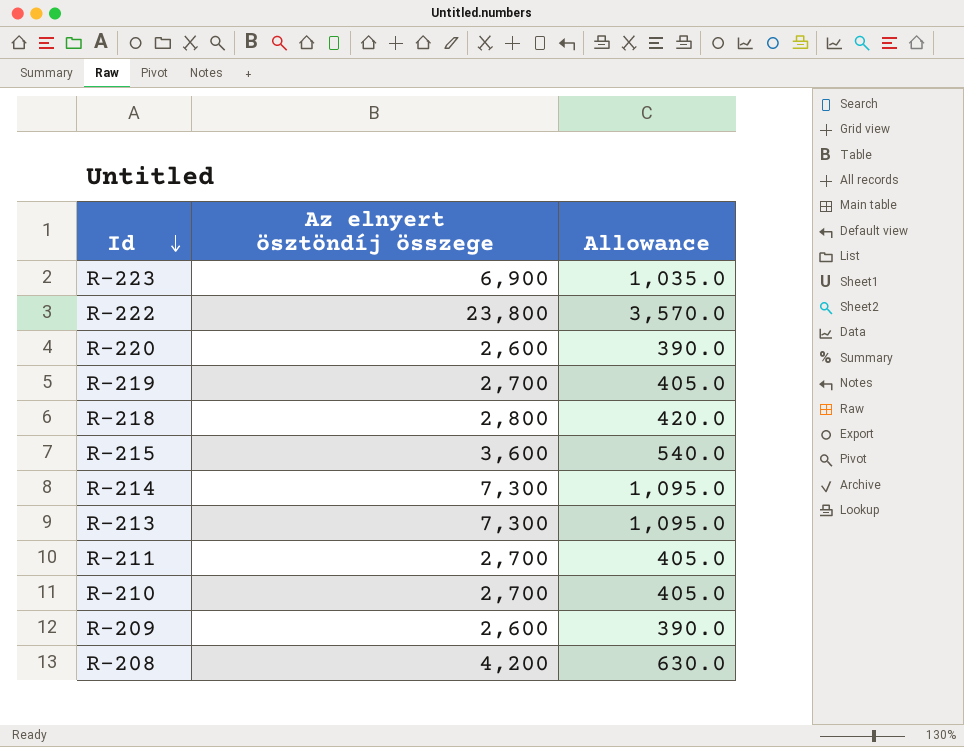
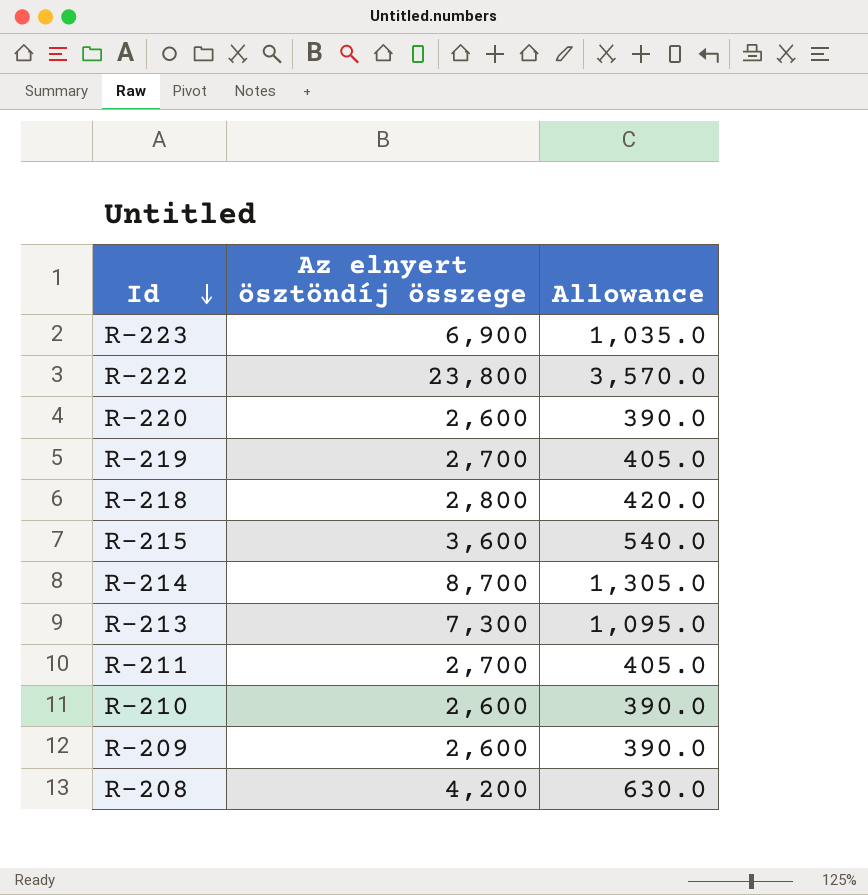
R-214 | Az elnyert ösztöndíj összege: 7,300 -> 8,700
R-214 | Allowance: 1,095.0 -> 1,305.0
R-210 | Az elnyert ösztöndíj összege: 2,700 -> 2,600
R-210 | Allowance: 405.0 -> 390.0

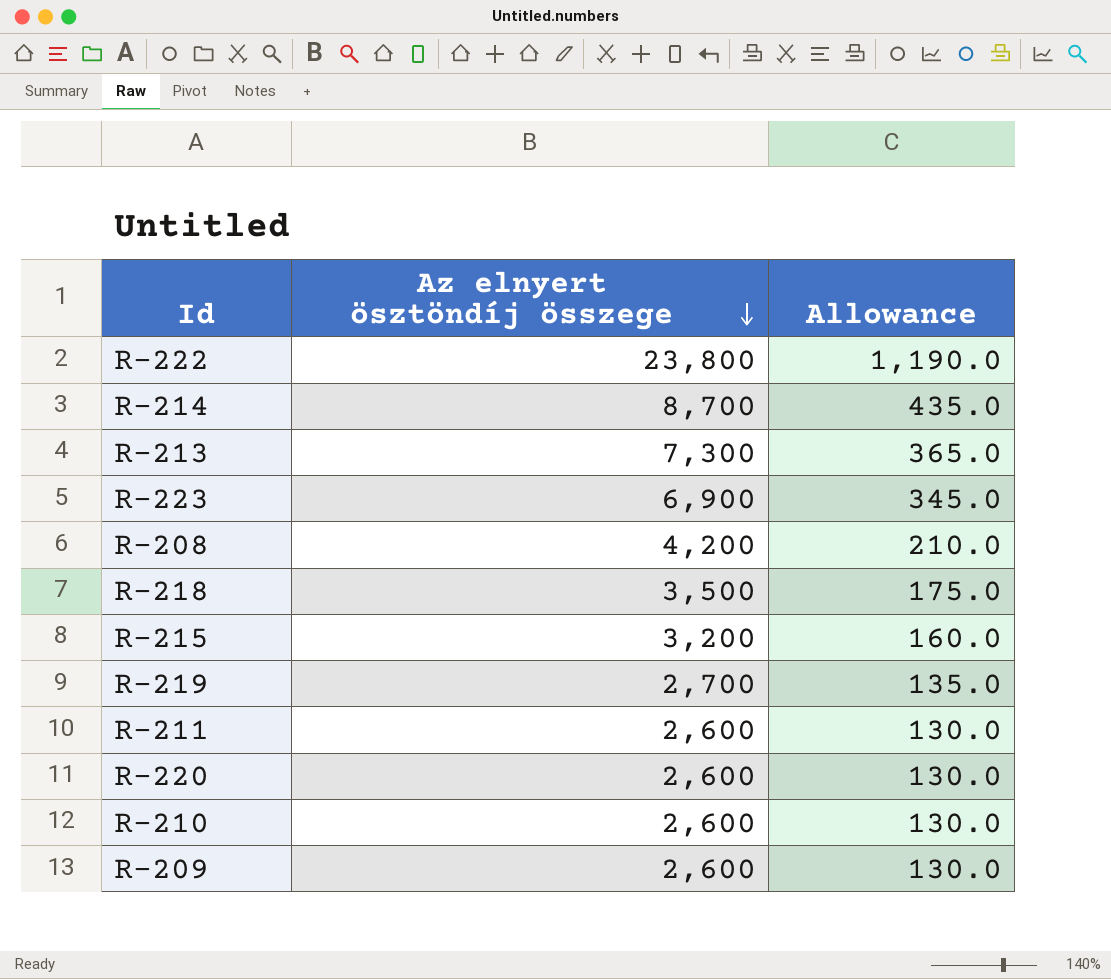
row order: Id descending -> Az elnyert ösztöndíj összege descending
column Allowance | formula: [Az elnyert ösztöndíj összege] * 0.15 -> [Az elnyert ösztöndíj összege] * 0.05
R-218 | Az elnyert ösztöndíj összege: 2,800 -> 3,500
R-215 | Az elnyert ösztöndíj összege: 3,600 -> 3,200
R-211 | Az elnyert ösztöndíj összege: 2,700 -> 2,600

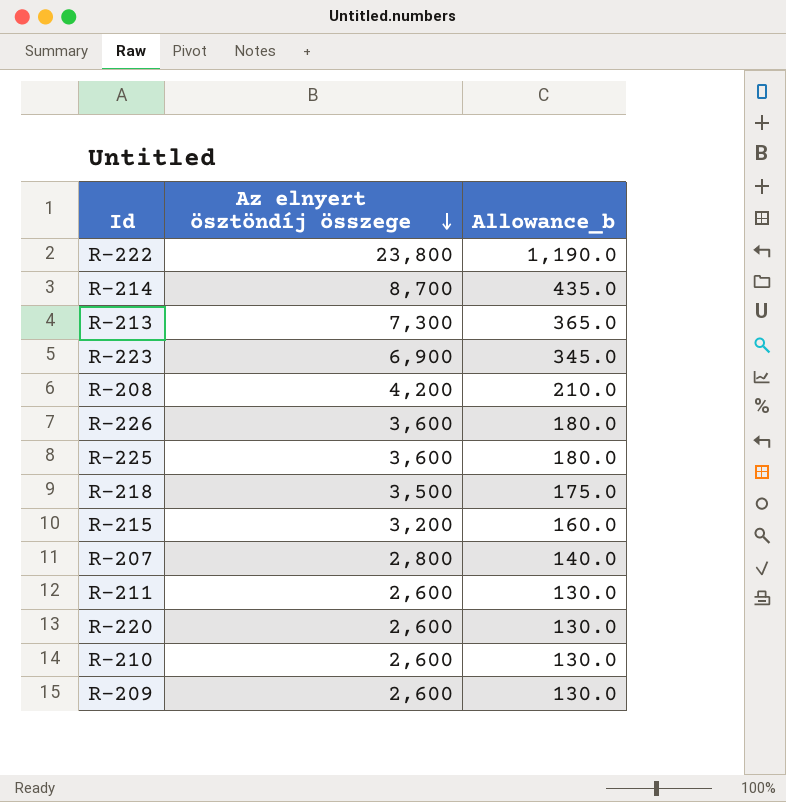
column name: Allowance -> Allowance_b
row R-219: 2,700 | 135.0 -> none
row R-226: none -> 3,600 | 180.0
row R-225: none -> 3,600 | 180.0
row R-207: none -> 2,800 | 140.0

